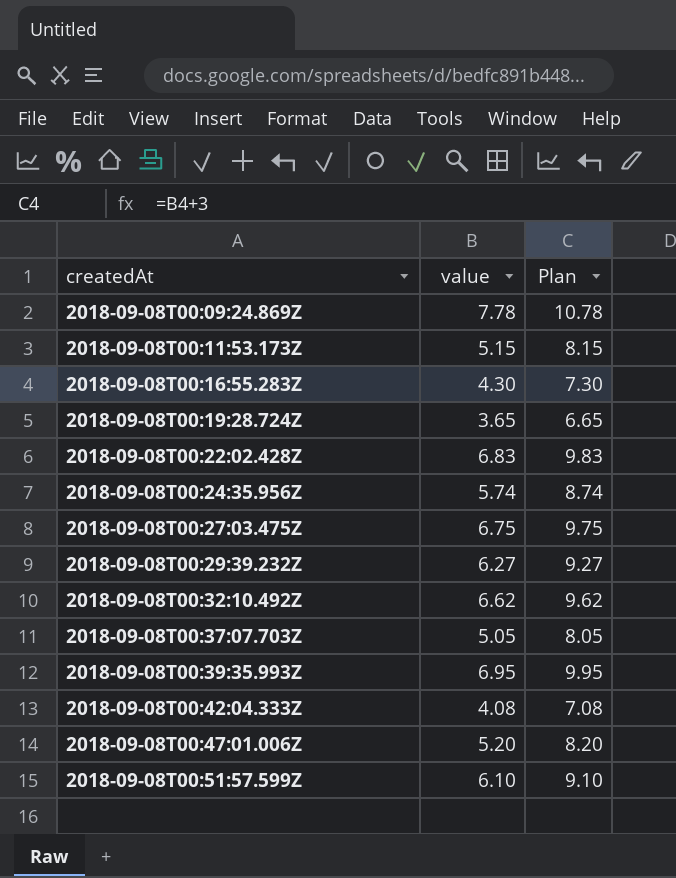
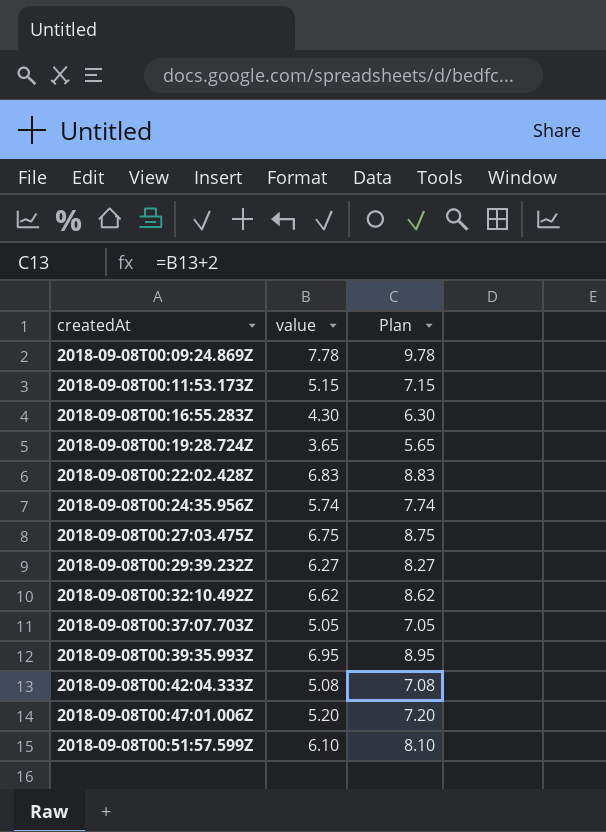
column Plan | formula: [value] + 3 -> [value] + 2
2018-09-08T00:42:04.333Z | value: 4.08 -> 5.08

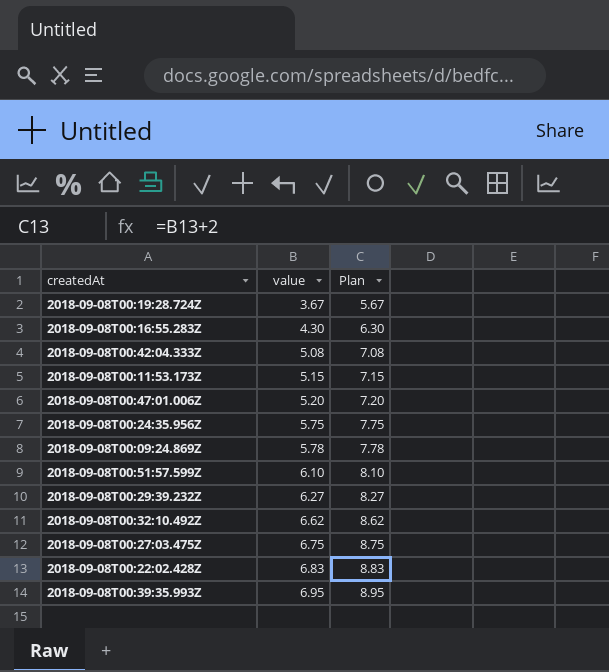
row order: createdAt ascending -> value ascending
row 2018-09-08T00:37:07.703Z: 5.05 | 7.05 -> none
2018-09-08T00:19:28.724Z | value: 3.65 -> 3.67
2018-09-08T00:19:28.724Z | Plan: 5.65 -> 5.67
2018-09-08T00:24:35.956Z | value: 5.74 -> 5.75
2018-09-08T00:24:35.956Z | Plan: 7.74 -> 7.75
2018-09-08T00:09:24.869Z | value: 7.78 -> 5.78
2018-09-08T00:09:24.869Z | Plan: 9.78 -> 7.78

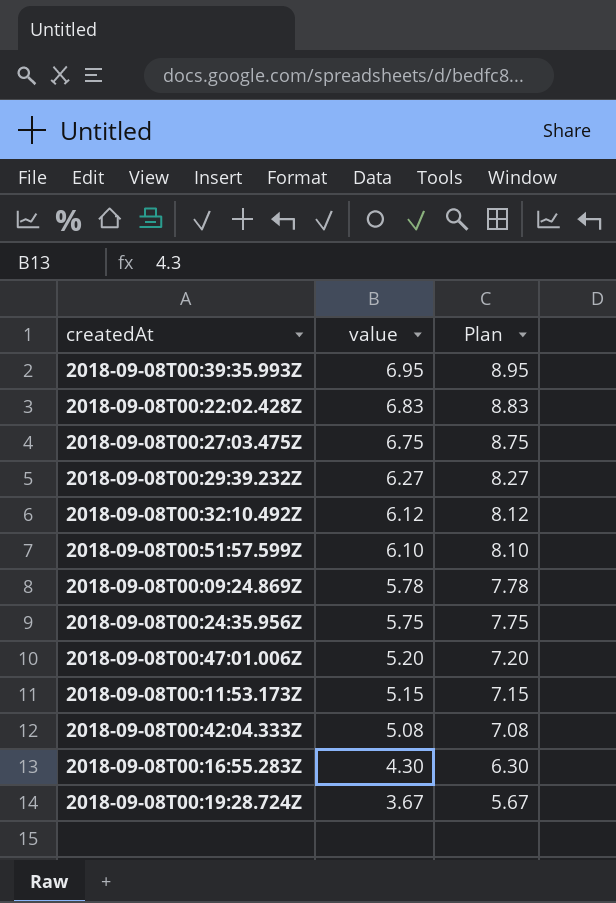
row order: value ascending -> value descending
2018-09-08T00:32:10.492Z | value: 6.62 -> 6.12
2018-09-08T00:32:10.492Z | Plan: 8.62 -> 8.12

